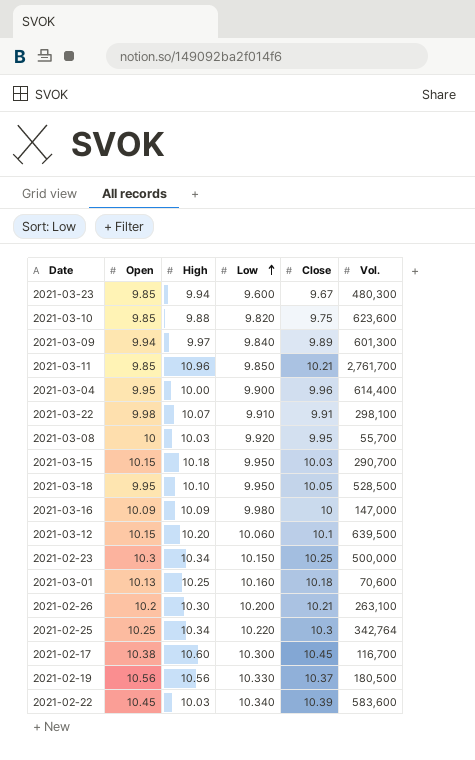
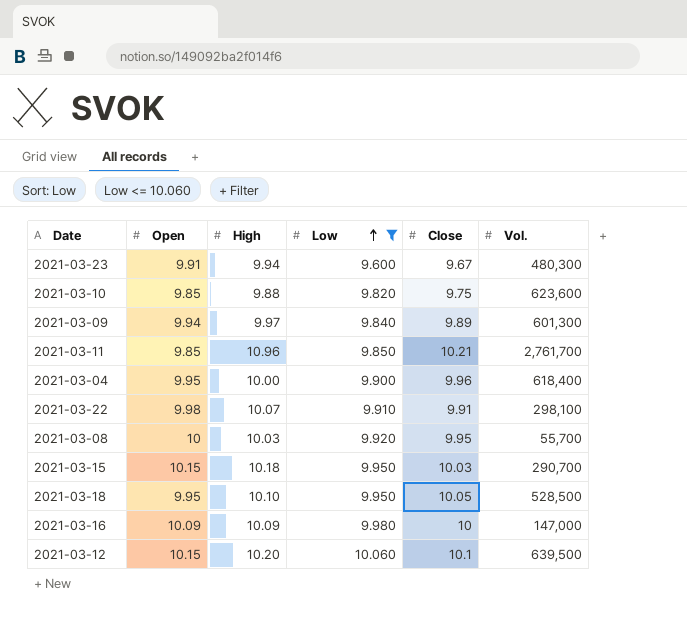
filter: none -> Low <= 10.060
2021-03-23 | Open: 9.85 -> 9.91
2021-03-04 | Vol.: 614,400 -> 618,400

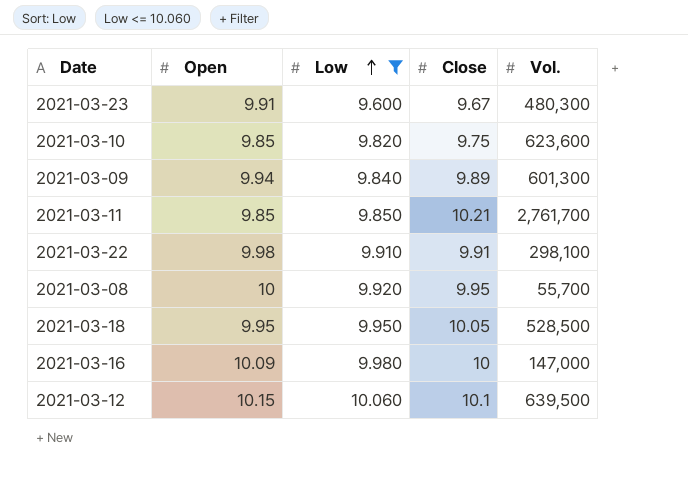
column High | position: 3 -> none
row 2021-03-04: 9.95 | 10.00 | 9.900 | 9.96 | 618,400 -> none
row 2021-03-15: 10.15 | 10.18 | 9.950 | 10.03 | 290,700 -> none

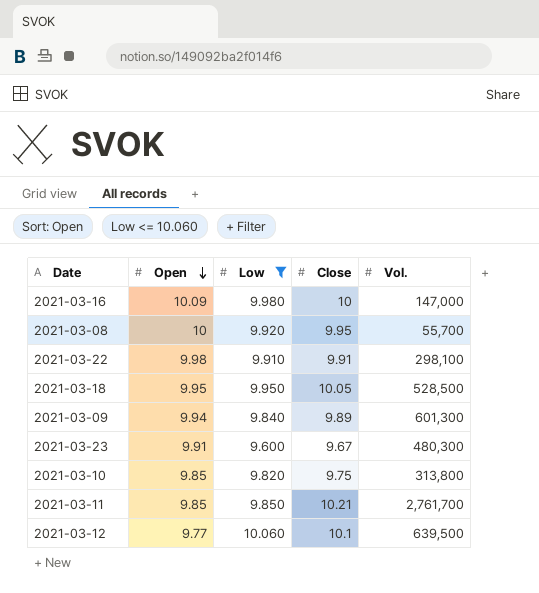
row order: Low ascending -> Open descending
2021-03-10 | Vol.: 623,600 -> 313,800
2021-03-12 | Open: 10.15 -> 9.77

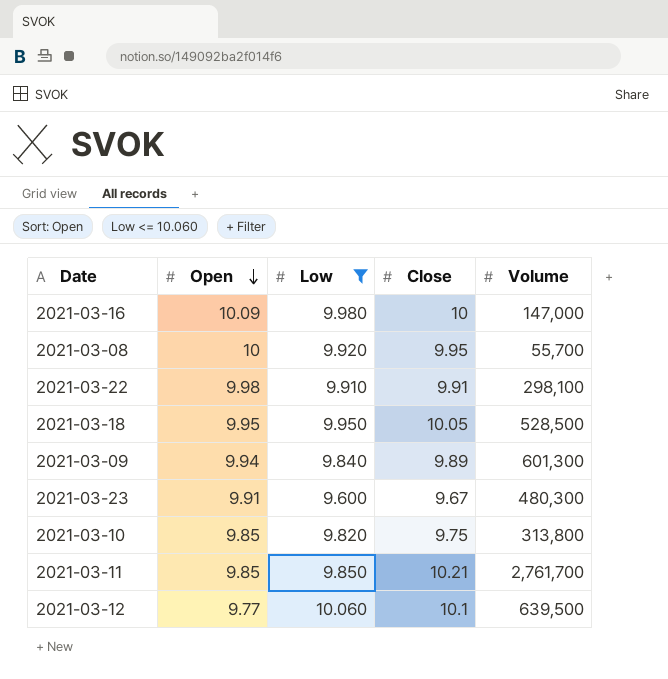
column name: Vol. -> Volume

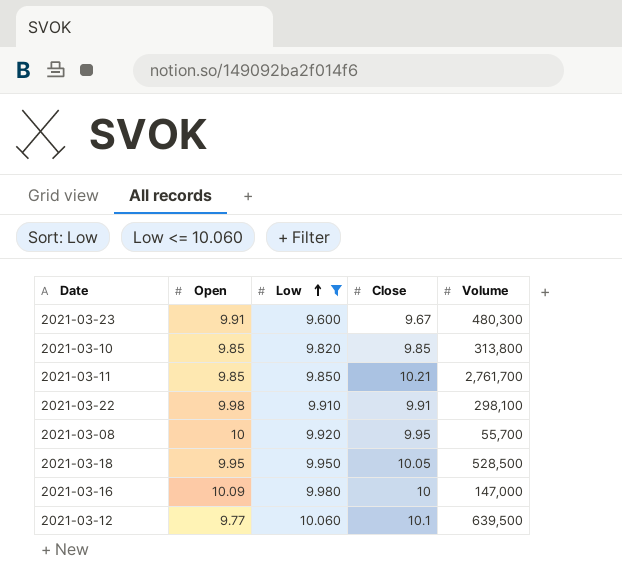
row order: Open descending -> Low ascending
row 2021-03-09: 9.94 | 9.840 | 9.89 | 601,300 -> none
2021-03-10 | Close: 9.75 -> 9.85

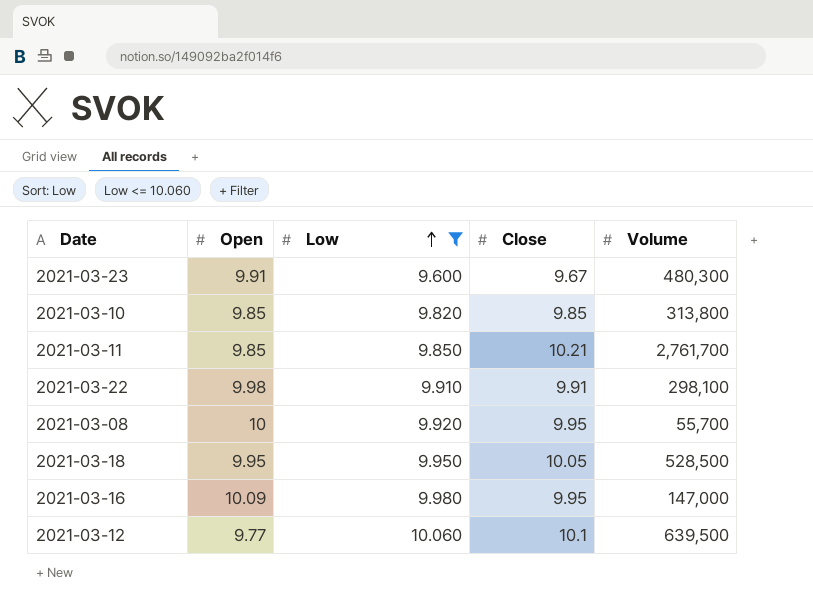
2021-03-16 | Close: 10 -> 9.95

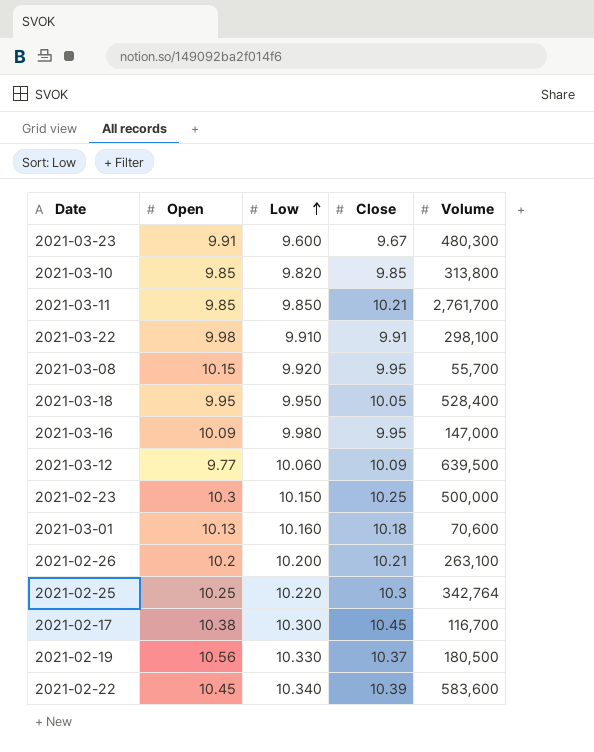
filter: Low <= 10.060 -> none
2021-03-08 | Open: 10 -> 10.15
2021-03-18 | Volume: 528,500 -> 528,400
2021-03-12 | Close: 10.1 -> 10.09

